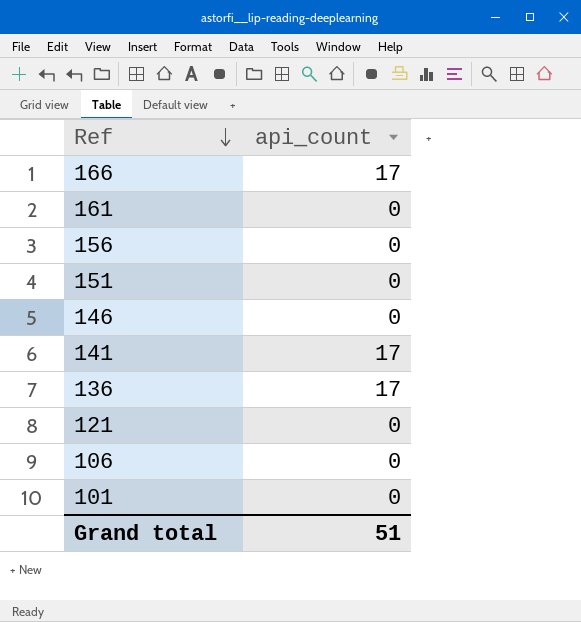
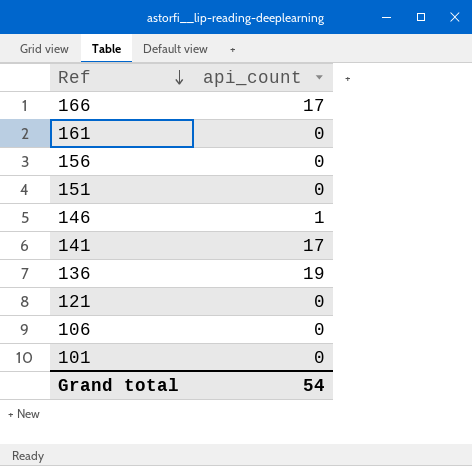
146 | api_count: 0 -> 1
136 | api_count: 17 -> 19
Grand total | api_count: 51 -> 54

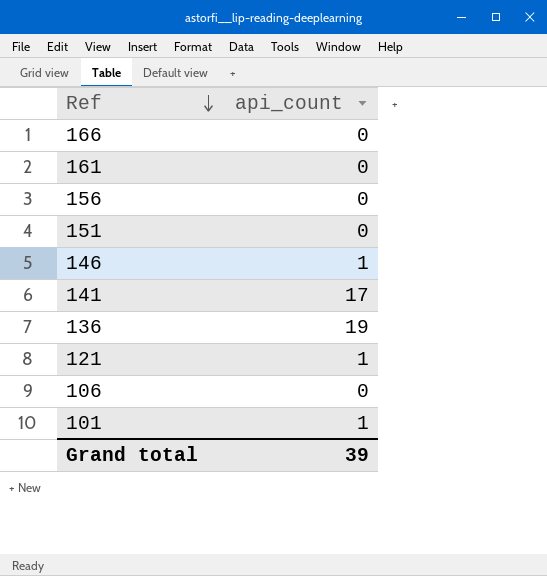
166 | api_count: 17 -> 0
121 | api_count: 0 -> 1
101 | api_count: 0 -> 1
Grand total | api_count: 54 -> 39

